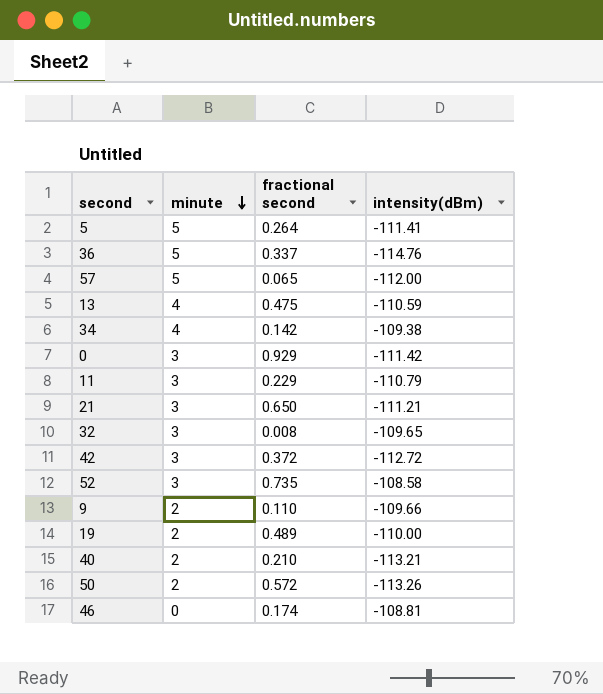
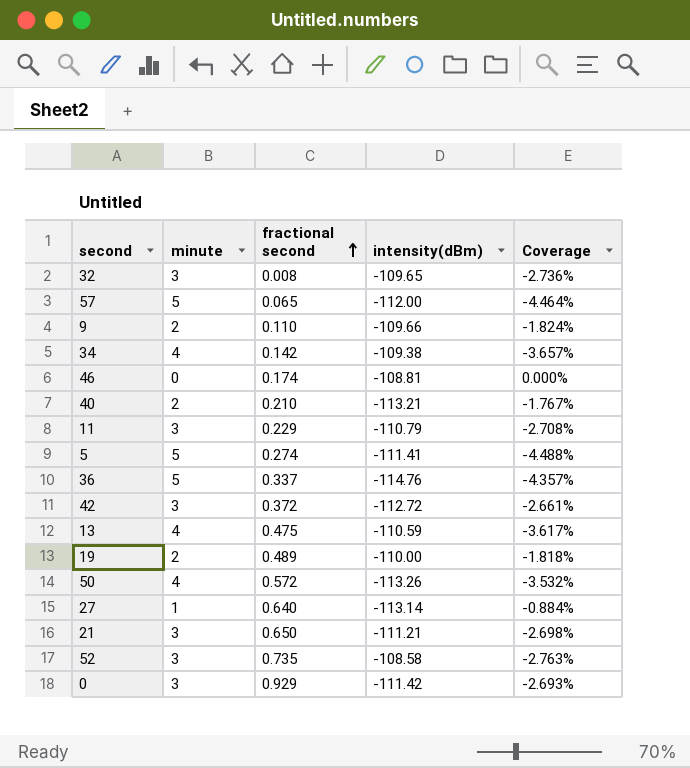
row order: minute descending -> fractional second ascending
column Coverage | formula: none -> [minute] / [intensity(dBm)]
5 | fractional second: 0.264 -> 0.274
50 | minute: 2 -> 4
row 27: none -> 1 | 0.640 | -113.14 | -0.884%

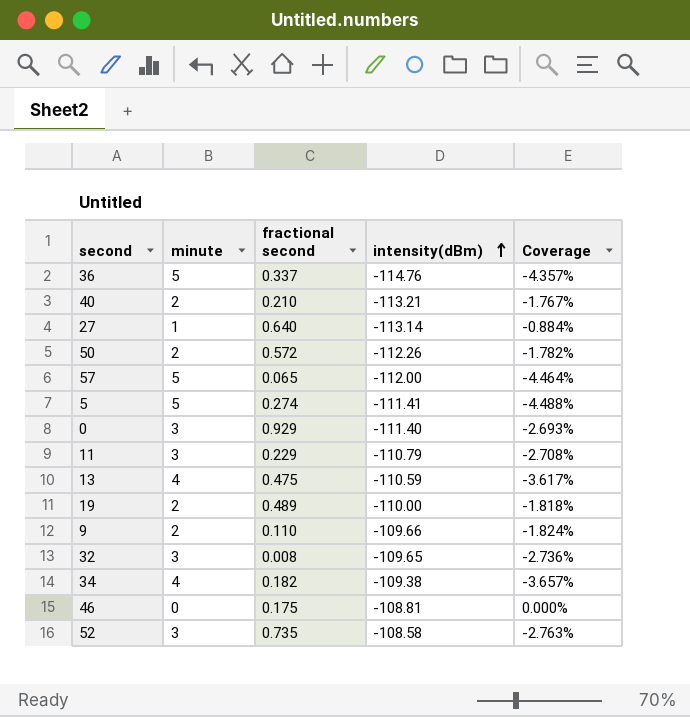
row order: fractional second ascending -> intensity(dBm) ascending
row 42: 3 | 0.372 | -112.72 | -2.661% -> none
row 21: 3 | 0.650 | -111.21 | -2.698% -> none
50 | minute: 4 -> 2
50 | intensity(dBm): -113.26 -> -112.26
50 | Coverage: -3.532% -> -1.782%
0 | intensity(dBm): -111.42 -> -111.40
34 | fractional second: 0.142 -> 0.182
46 | fractional second: 0.174 -> 0.175

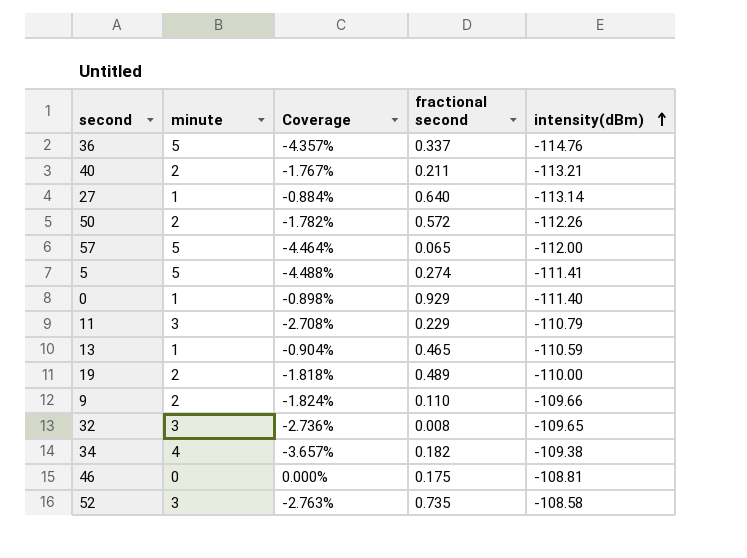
column Coverage | position: 5 -> 3
40 | fractional second: 0.210 -> 0.211
0 | minute: 3 -> 1
0 | Coverage: -2.693% -> -0.898%
13 | minute: 4 -> 1
13 | Coverage: -3.617% -> -0.904%
13 | fractional second: 0.475 -> 0.465

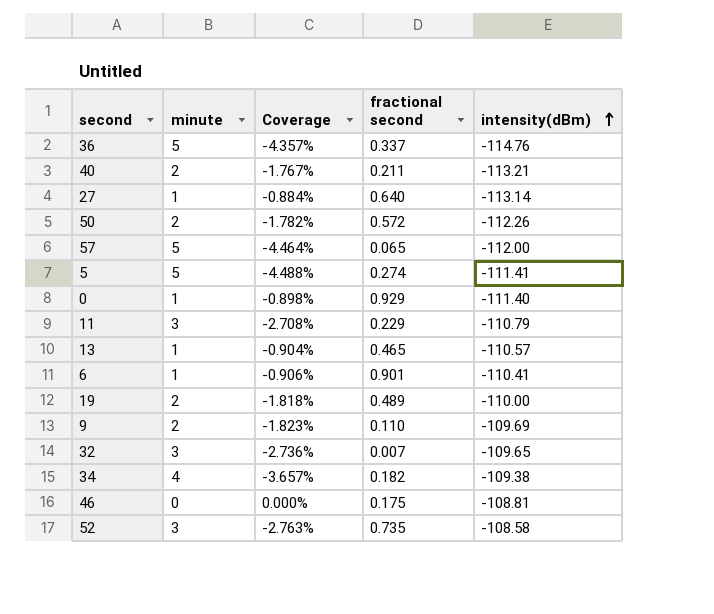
13 | intensity(dBm): -110.59 -> -110.57
row 6: none -> 1 | -0.906% | 0.901 | -110.41
9 | Coverage: -1.824% -> -1.823%
9 | intensity(dBm): -109.66 -> -109.69
32 | fractional second: 0.008 -> 0.007

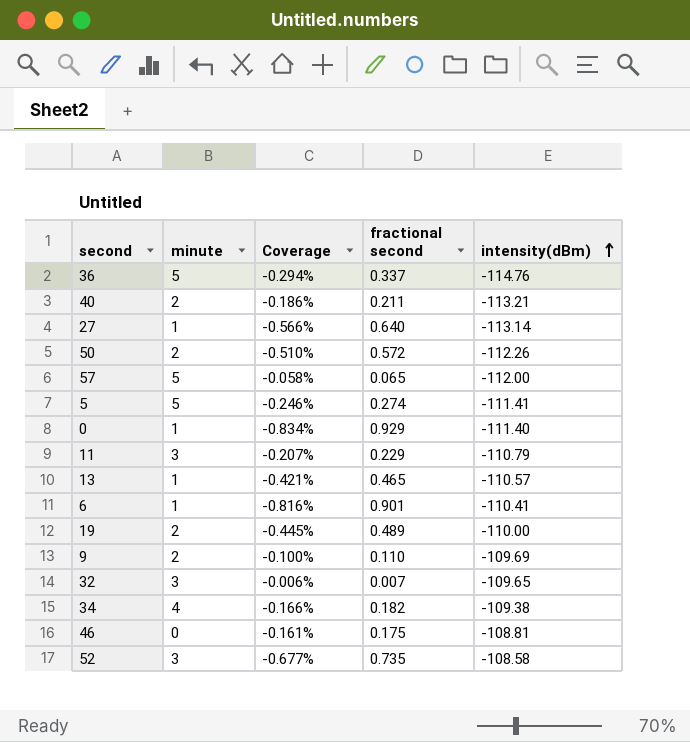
column Coverage | formula: [minute] / [intensity(dBm)] -> [fractional second] / [intensity(dBm)]

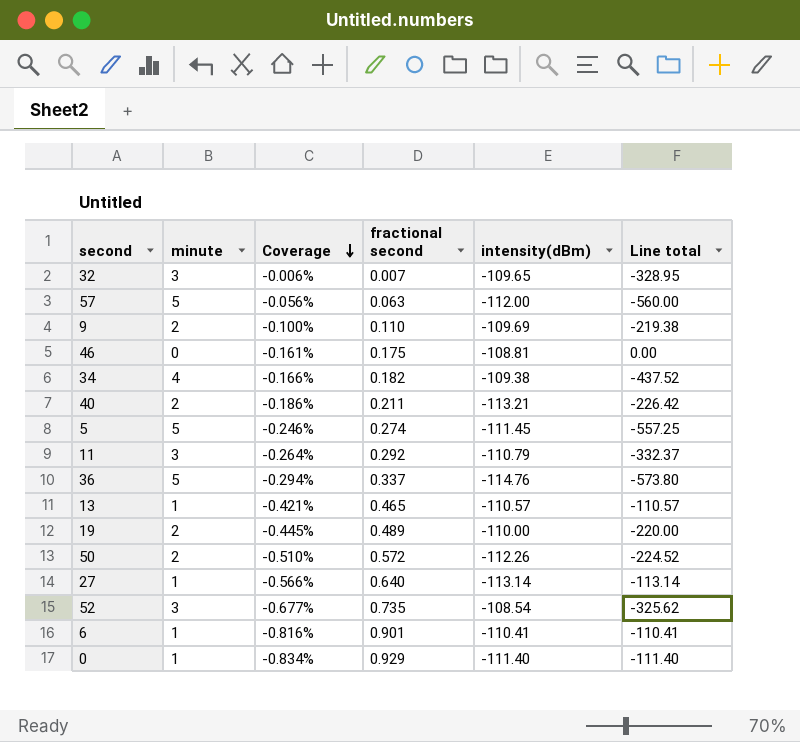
row order: intensity(dBm) ascending -> Coverage descending
column Line total | formula: none -> [minute] * [intensity(dBm)]
57 | Coverage: -0.058% -> -0.056%
57 | fractional second: 0.065 -> 0.063
5 | intensity(dBm): -111.41 -> -111.45
11 | Coverage: -0.207% -> -0.264%
11 | fractional second: 0.229 -> 0.292
52 | intensity(dBm): -108.58 -> -108.54

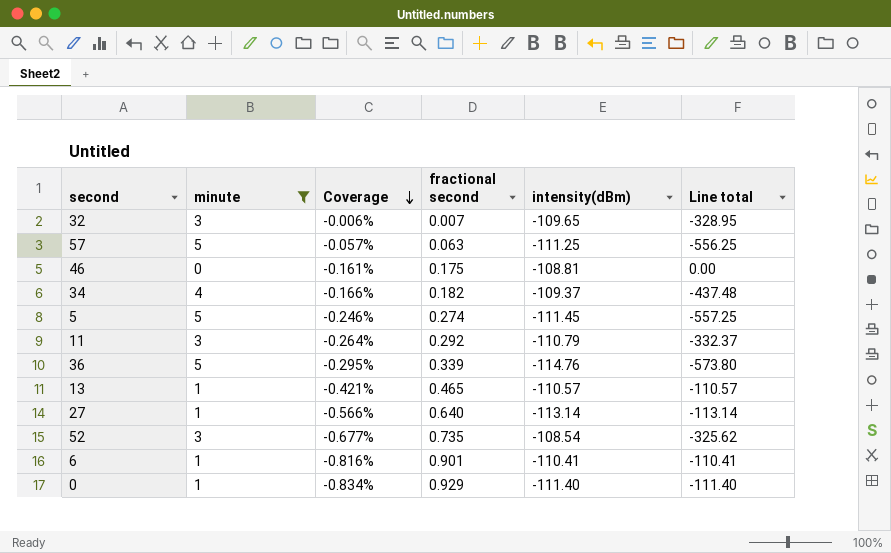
filter: none -> minute != 2
57 | Coverage: -0.056% -> -0.057%
57 | intensity(dBm): -112.00 -> -111.25
57 | Line total: -560.00 -> -556.25
34 | intensity(dBm): -109.38 -> -109.37
34 | Line total: -437.52 -> -437.48
36 | Coverage: -0.294% -> -0.295%
36 | fractional second: 0.337 -> 0.339

